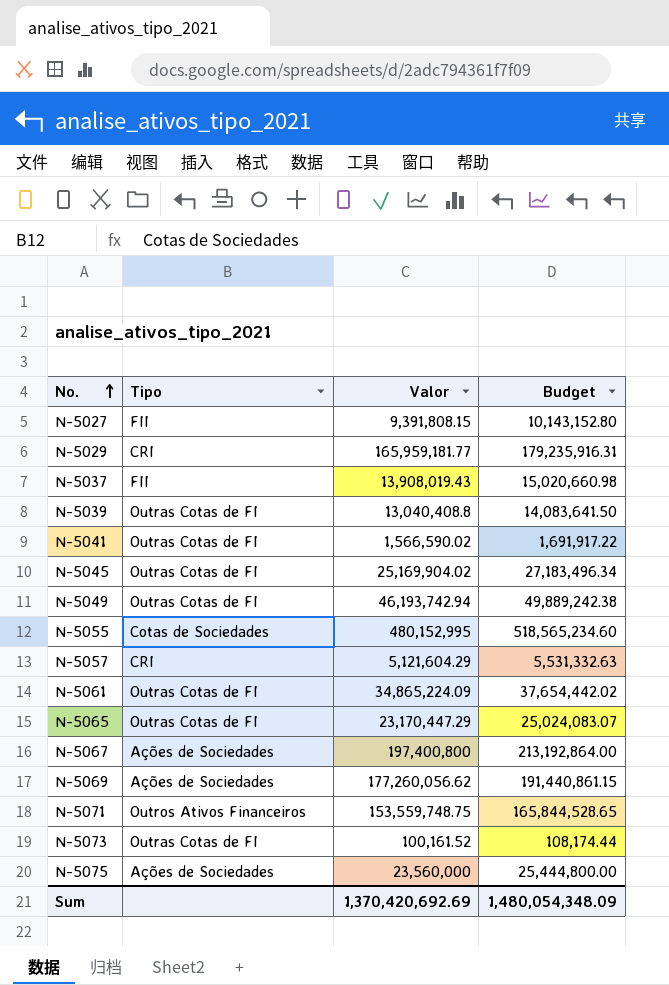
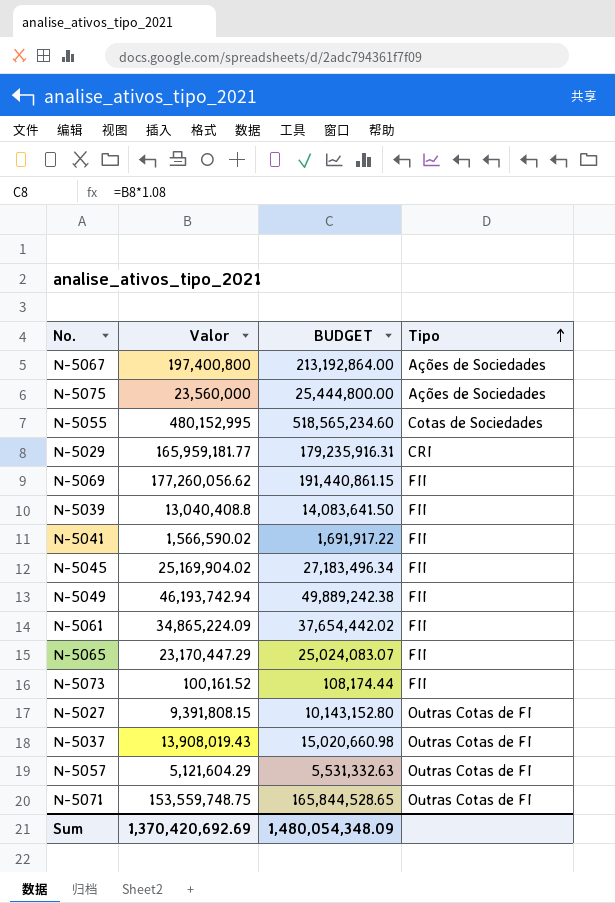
row order: No. ascending -> Tipo ascending
column name: Budget -> BUDGET
column Tipo | position: 2 -> 4
N-5069 | Tipo: Ações de Sociedades -> FII
N-5039 | Tipo: Outras Cotas de FI -> FII
N-5041 | Tipo: Outras Cotas de FI -> FII
N-5045 | Tipo: Outras Cotas de FI -> FII
N-5049 | Tipo: Outras Cotas de FI -> FII
N-5061 | Tipo: Outras Cotas de FI -> FII
N-5065 | Tipo: Outras Cotas de FI -> FII
N-5073 | Tipo: Outras Cotas de FI -> FII
N-5027 | Tipo: FII -> Outras Cotas de FI
N-5037 | Tipo: FII -> Outras Cotas de FI
N-5057 | Tipo: CRI -> Outras Cotas de FI
N-5071 | Tipo: Outros Ativos Financeiros -> Outras Cotas de FI

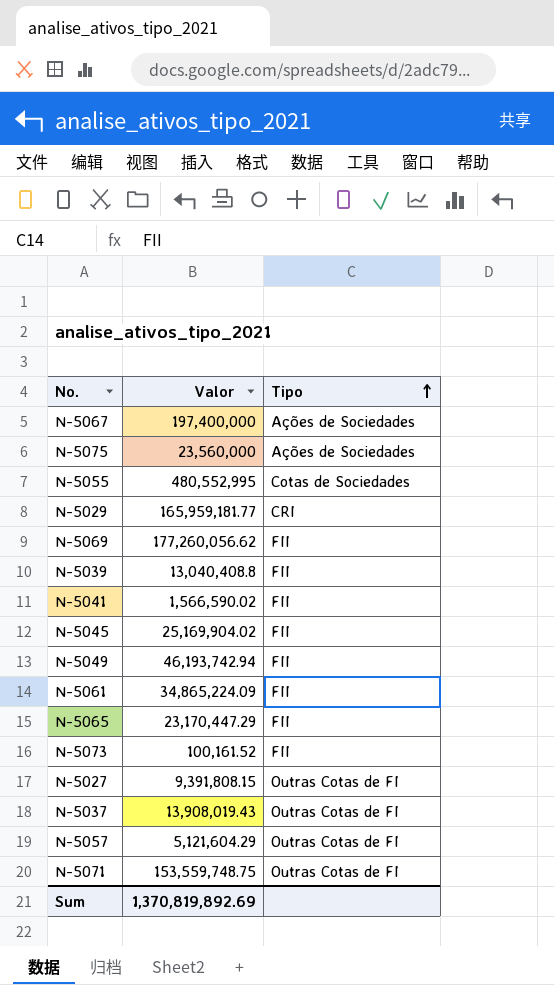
column BUDGET | formula: [Valor] * 1.08 -> none
N-5067 | Valor: 197,400,800 -> 197,400,000
N-5055 | Valor: 480,152,995 -> 480,552,995
Sum | Valor: 1,370,420,692.69 -> 1,370,819,892.69

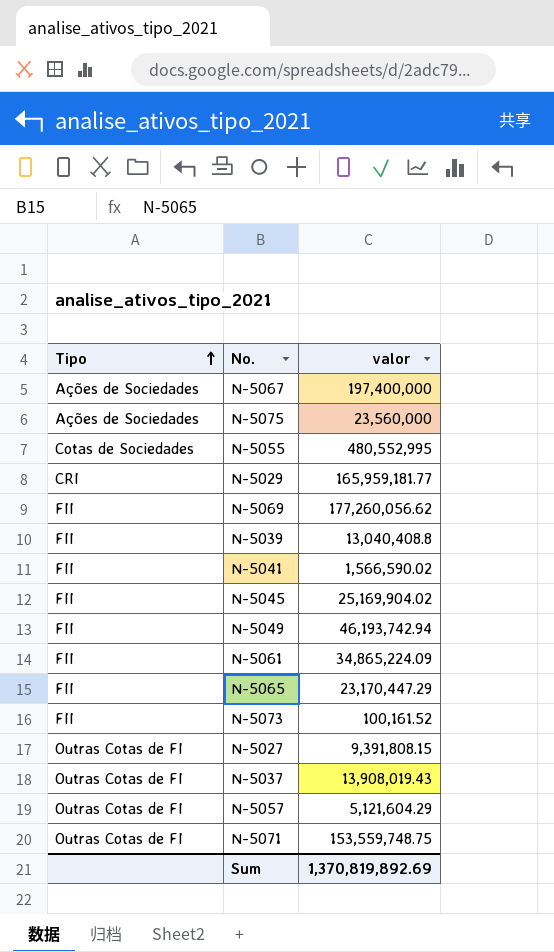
column Tipo | position: 3 -> 1
column name: Valor -> valor

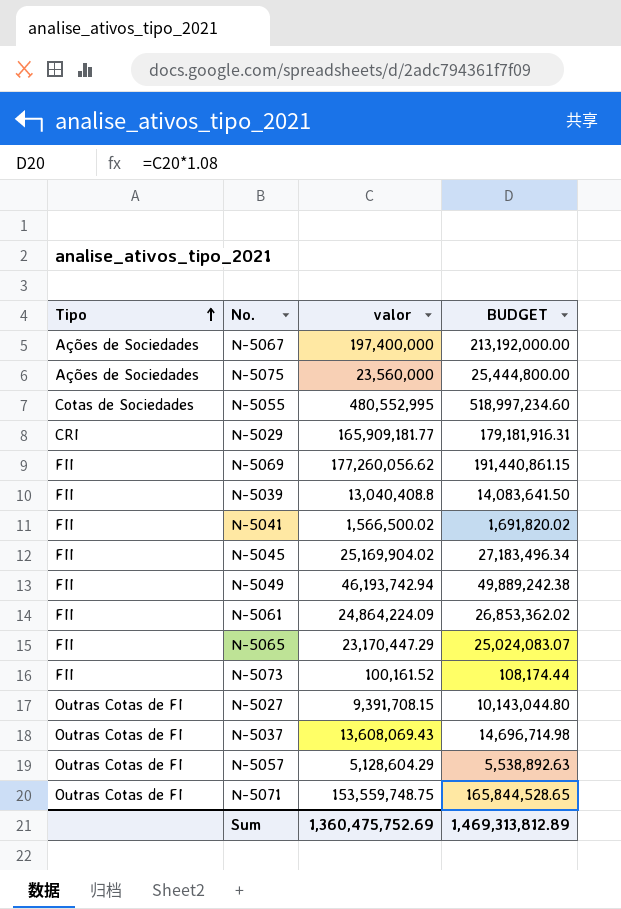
column BUDGET | formula: none -> [valor] * 1.08
N-5029 | valor: 165,959,181.77 -> 165,909,181.77
N-5041 | valor: 1,566,590.02 -> 1,566,500.02
N-5061 | valor: 34,865,224.09 -> 24,864,224.09
N-5027 | valor: 9,391,808.15 -> 9,391,708.15
N-5037 | valor: 13,908,019.43 -> 13,608,069.43
N-5057 | valor: 5,121,604.29 -> 5,128,604.29
Sum | valor: 1,370,819,892.69 -> 1,360,475,752.69

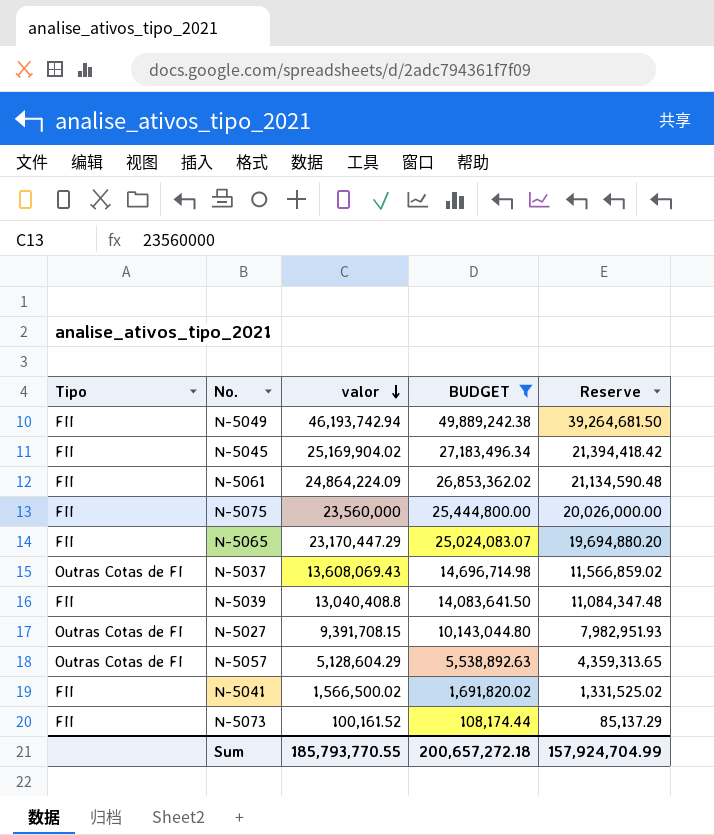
filter: none -> BUDGET <= 49,889,242.38
row order: Tipo ascending -> valor descending
column Reserve | formula: none -> [valor] * 0.85
N-5075 | Tipo: Ações de Sociedades -> FII
Sum | valor: 1,360,475,752.69 -> 185,793,770.55
Sum | BUDGET: 1,469,313,812.89 -> 200,657,272.18

